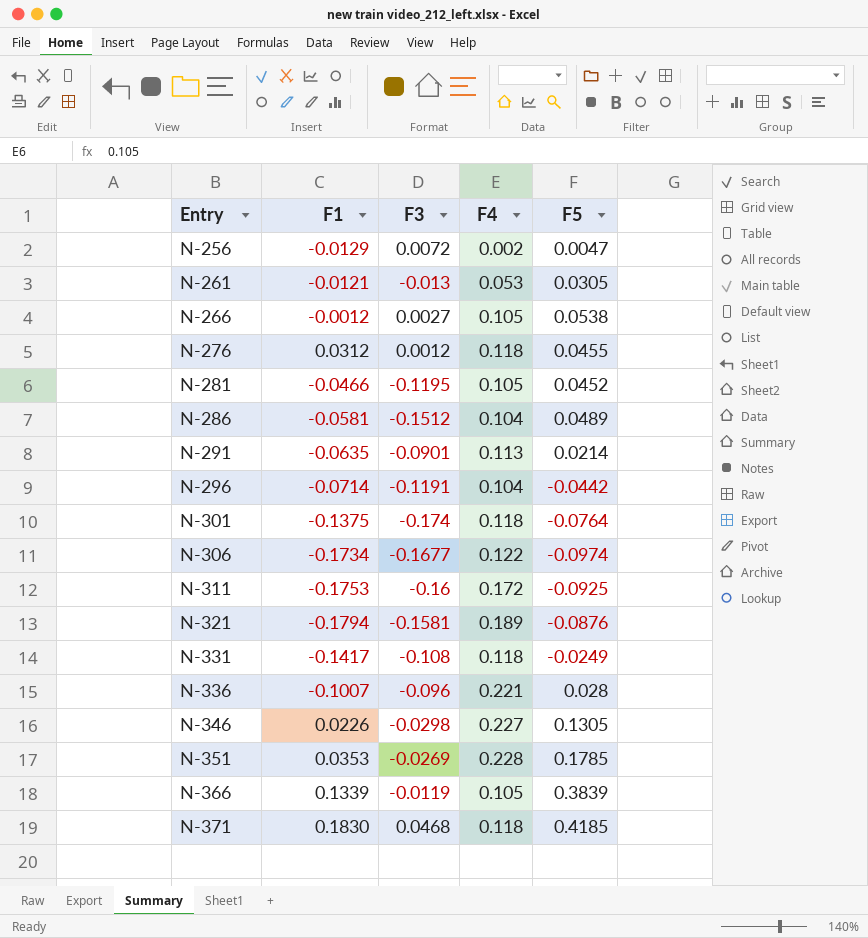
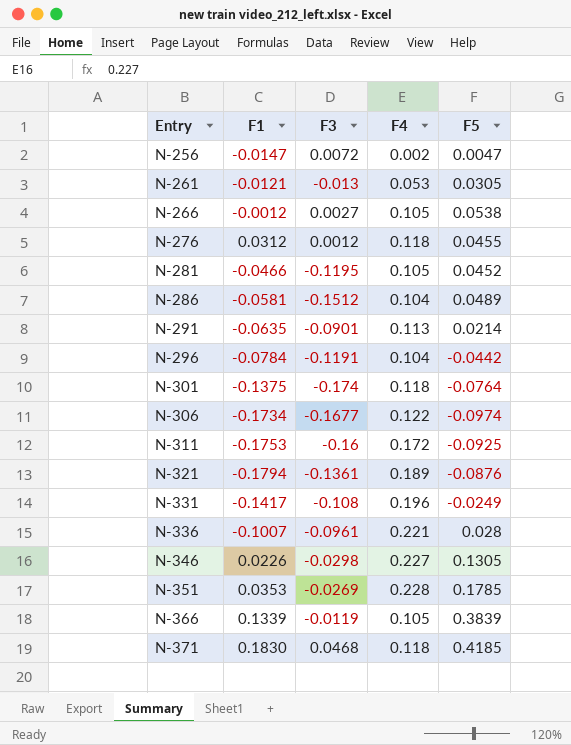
N-256 | F1: -0.0129 -> -0.0147
N-296 | F1: -0.0714 -> -0.0784
N-321 | F3: -0.1581 -> -0.1361
N-331 | F4: 0.118 -> 0.196
N-336 | F3: -0.096 -> -0.0961

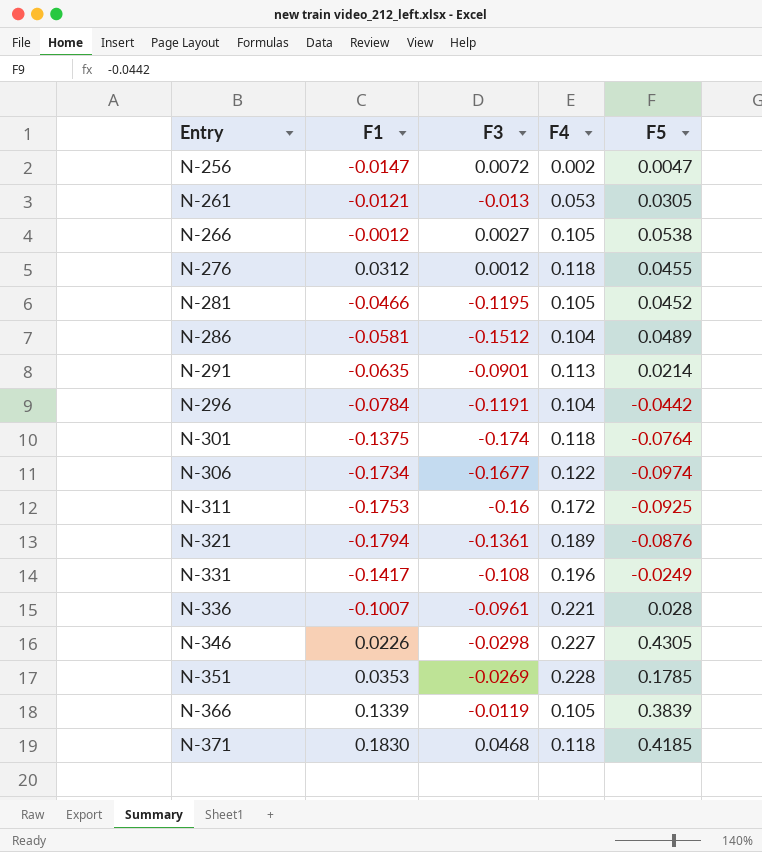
N-346 | F5: 0.1305 -> 0.4305

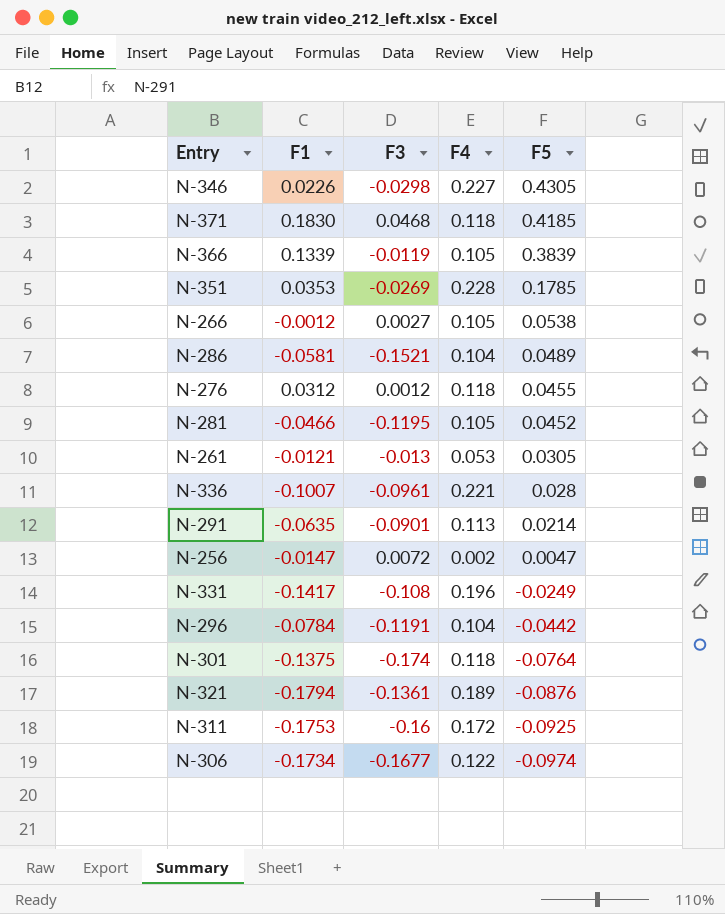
row order: Entry ascending -> F5 descending
N-286 | F3: -0.1512 -> -0.1521

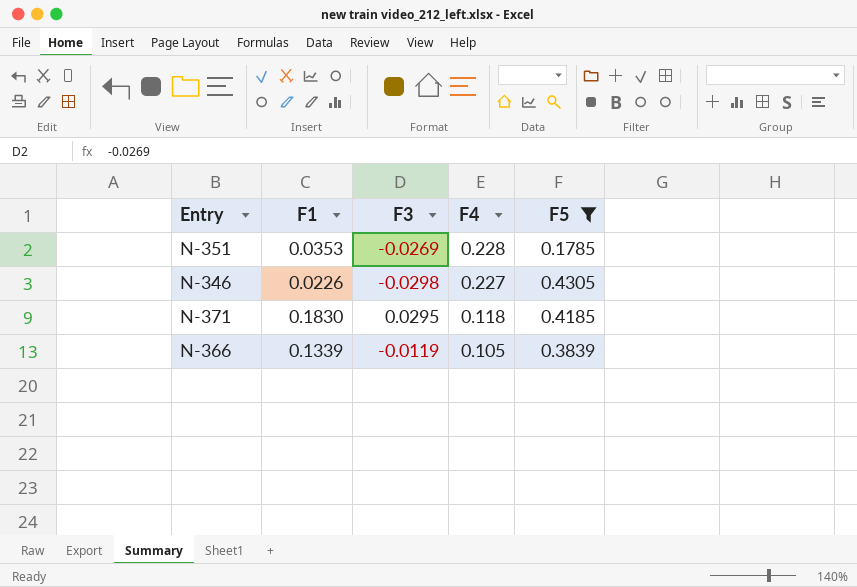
filter: none -> F5 >= 0.1785
row order: F5 descending -> F4 descending
N-371 | F3: 0.0468 -> 0.0295

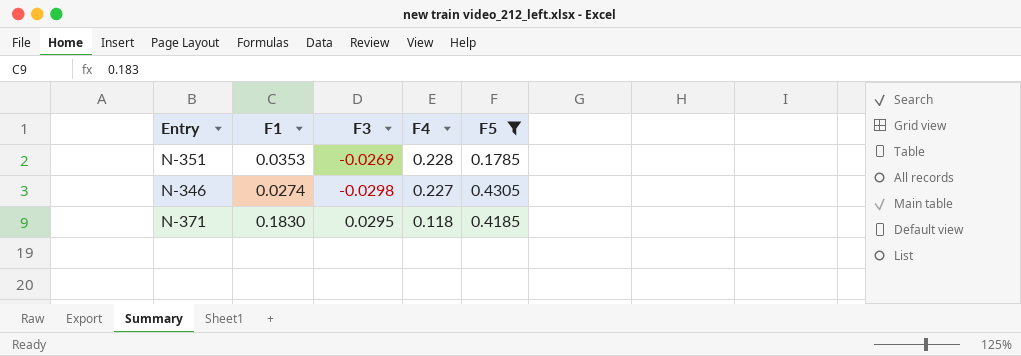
row N-366: 0.1339 | -0.0119 | 0.105 | 0.3839 -> none
N-346 | F1: 0.0226 -> 0.0274

